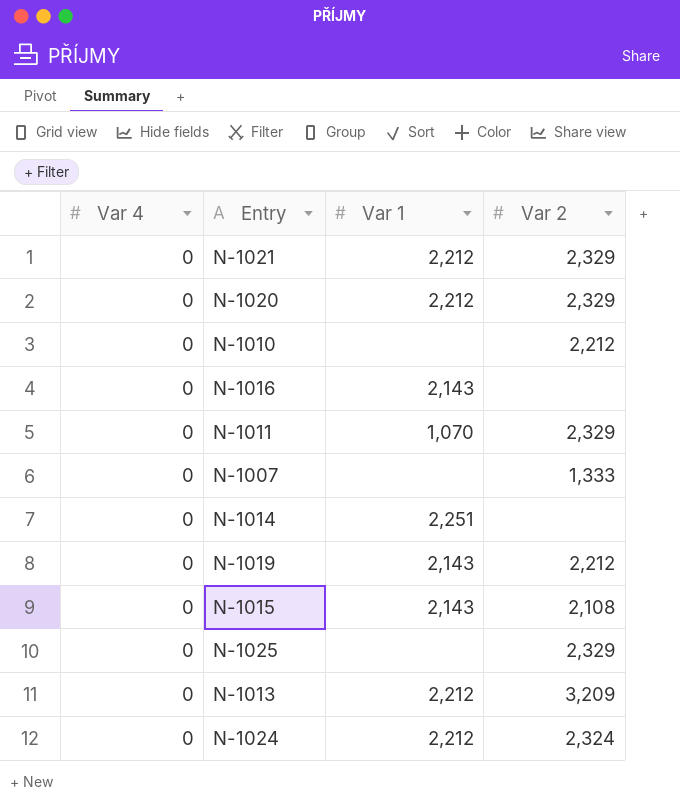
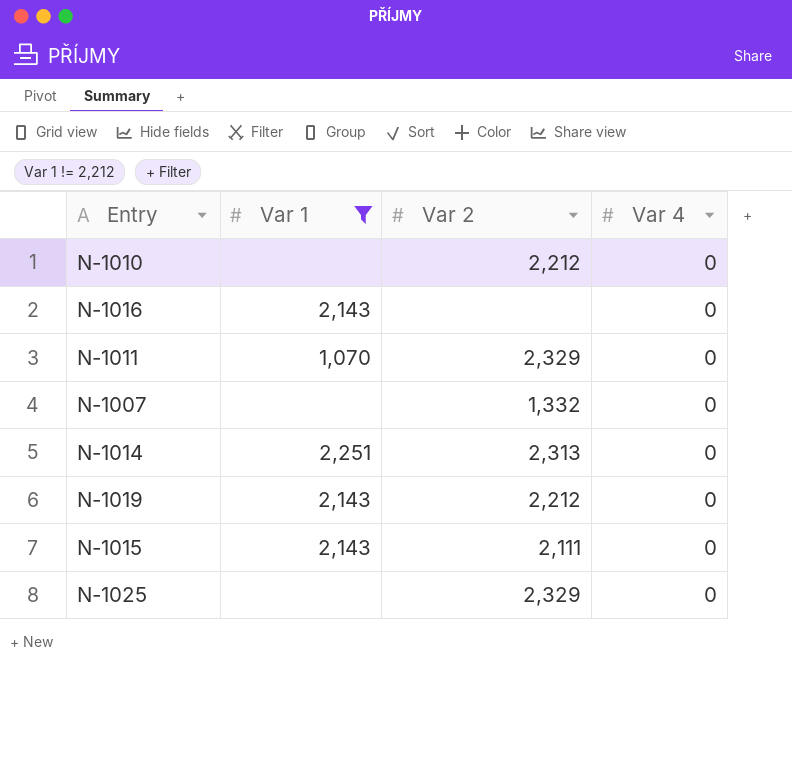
filter: none -> Var 1 != 2,212
column Var 4 | position: 1 -> 4
N-1007 | Var 2: 1,333 -> 1,332
N-1014 | Var 2: none -> 2,313
N-1015 | Var 2: 2,108 -> 2,111

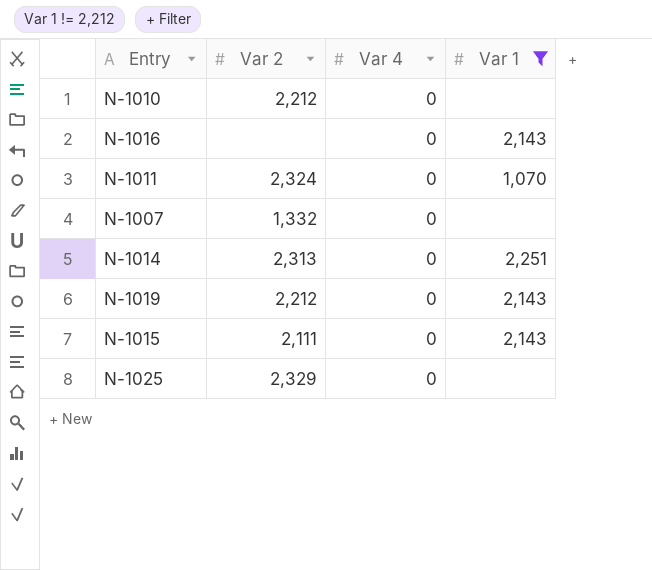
column Var 1 | position: 2 -> 4
N-1011 | Var 2: 2,329 -> 2,324

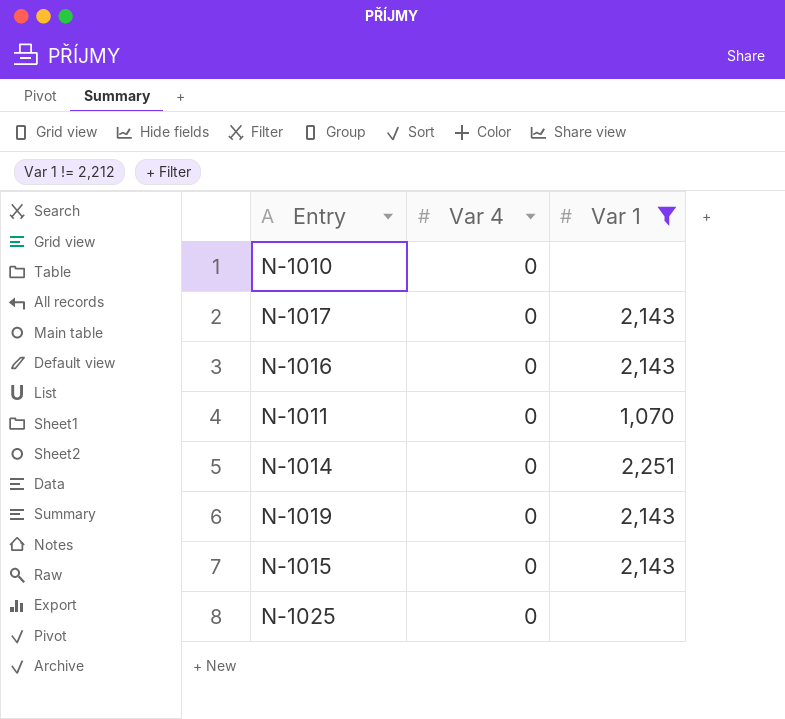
column Var 2 | position: 2 -> none
row N-1007: 1,332 | 0 | none -> none
row N-1017: none -> 0 | 2,143

